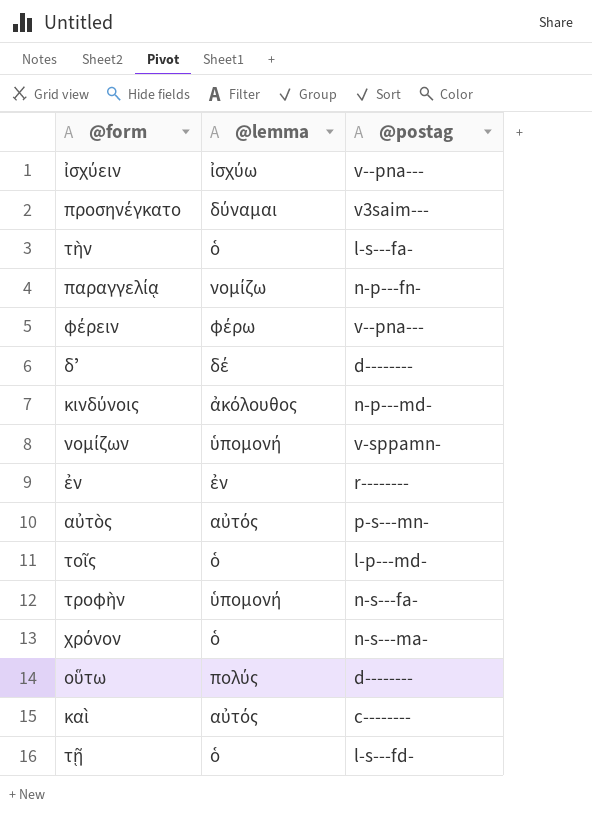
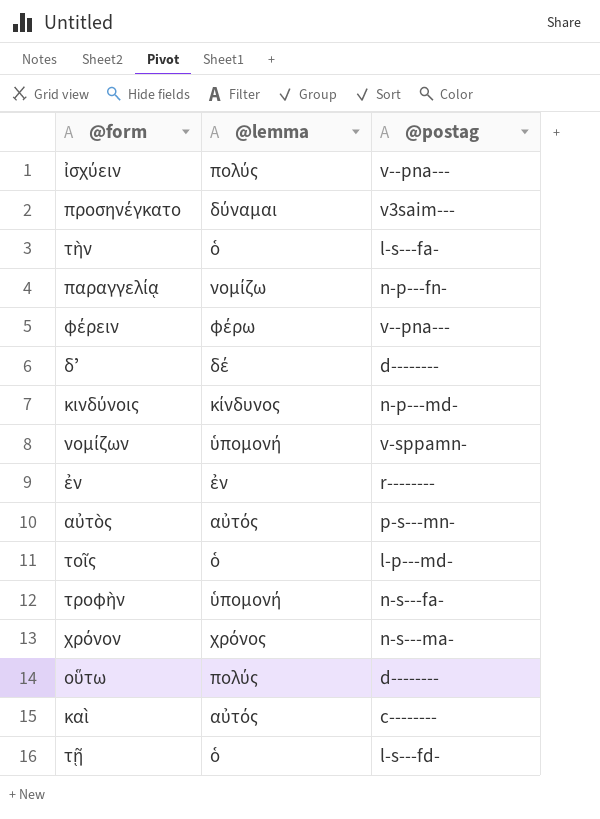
ἰσχύειν | @lemma: ἰσχύω -> πολύς
κινδύνοις | @lemma: ἀκόλουθος -> κίνδυνος
χρόνον | @lemma: ὁ -> χρόνος

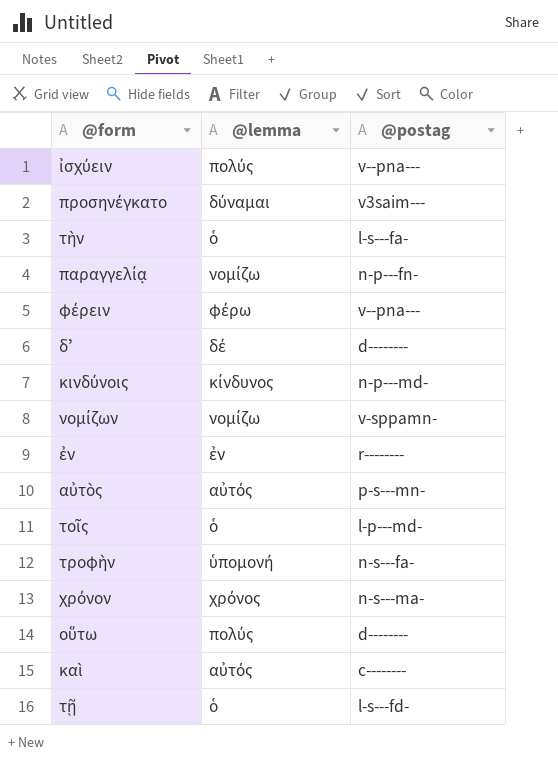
νομίζων | @lemma: ὑπομονή -> νομίζω

